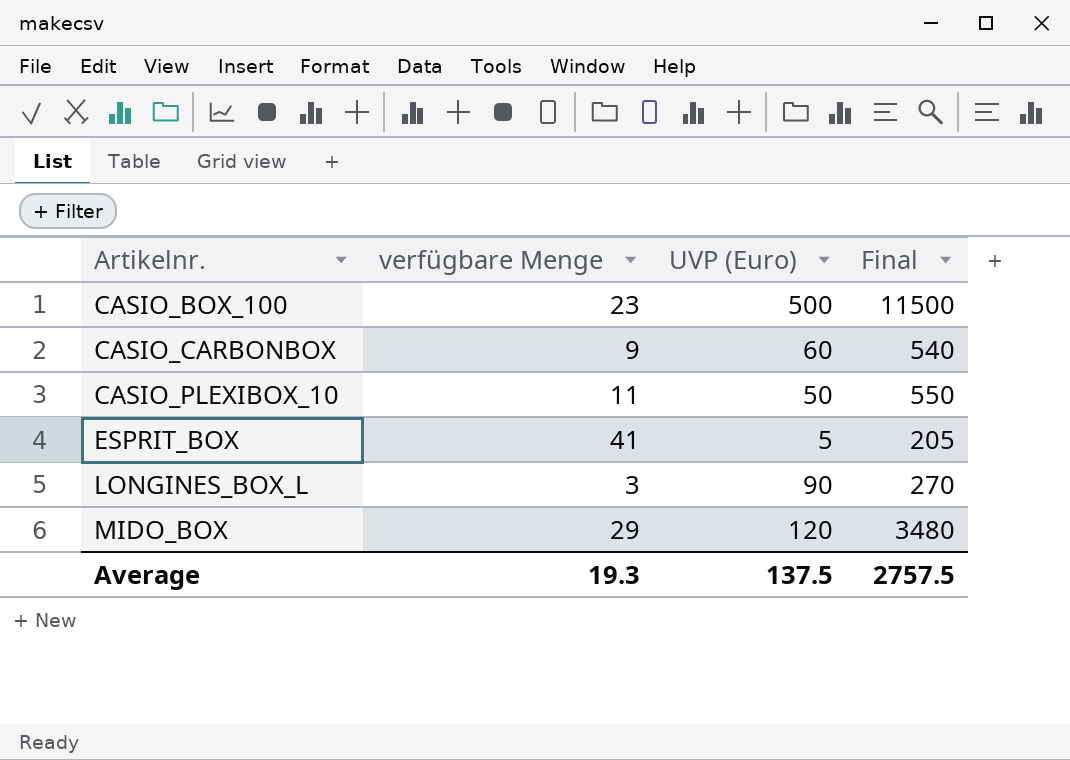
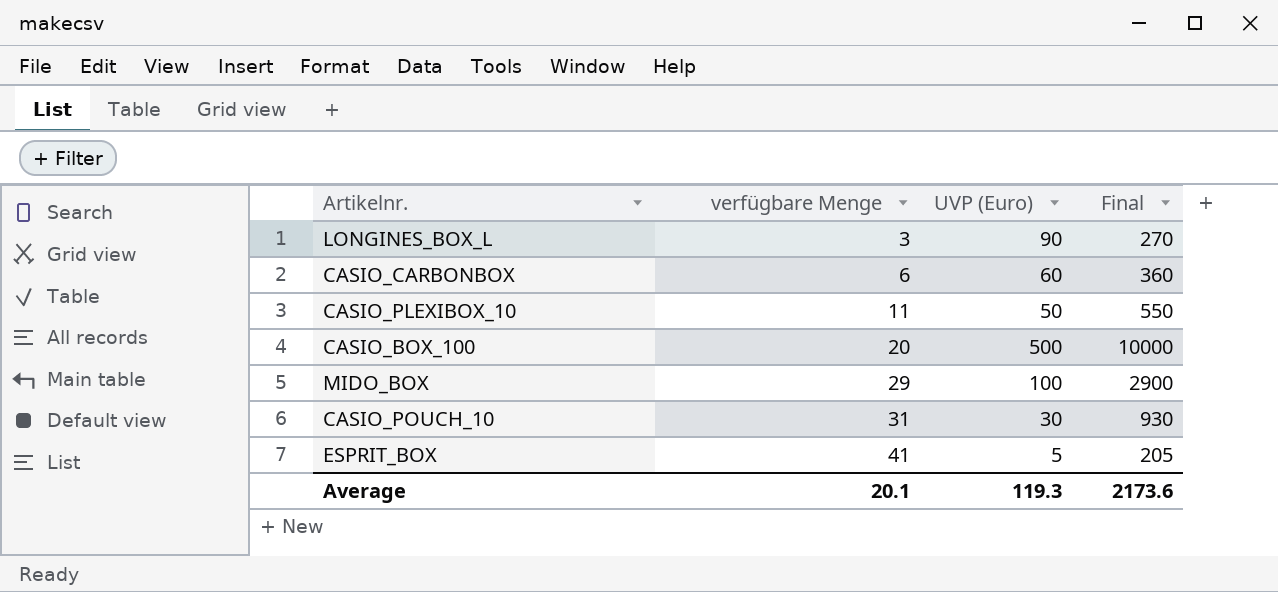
row order: Artikelnr. ascending -> verfügbare Menge ascending
CASIO_CARBONBOX | verfügbare Menge: 9 -> 6
CASIO_CARBONBOX | Final: 540 -> 360
CASIO_BOX_100 | verfügbare Menge: 23 -> 20
CASIO_BOX_100 | Final: 11500 -> 10000
MIDO_BOX | UVP (Euro): 120 -> 100
MIDO_BOX | Final: 3480 -> 2900
row CASIO_POUCH_10: none -> 31 | 30 | 930
Average | verfügbare Menge: 19.3 -> 20.1
Average | UVP (Euro): 137.5 -> 119.3
Average | Final: 2757.5 -> 2173.6

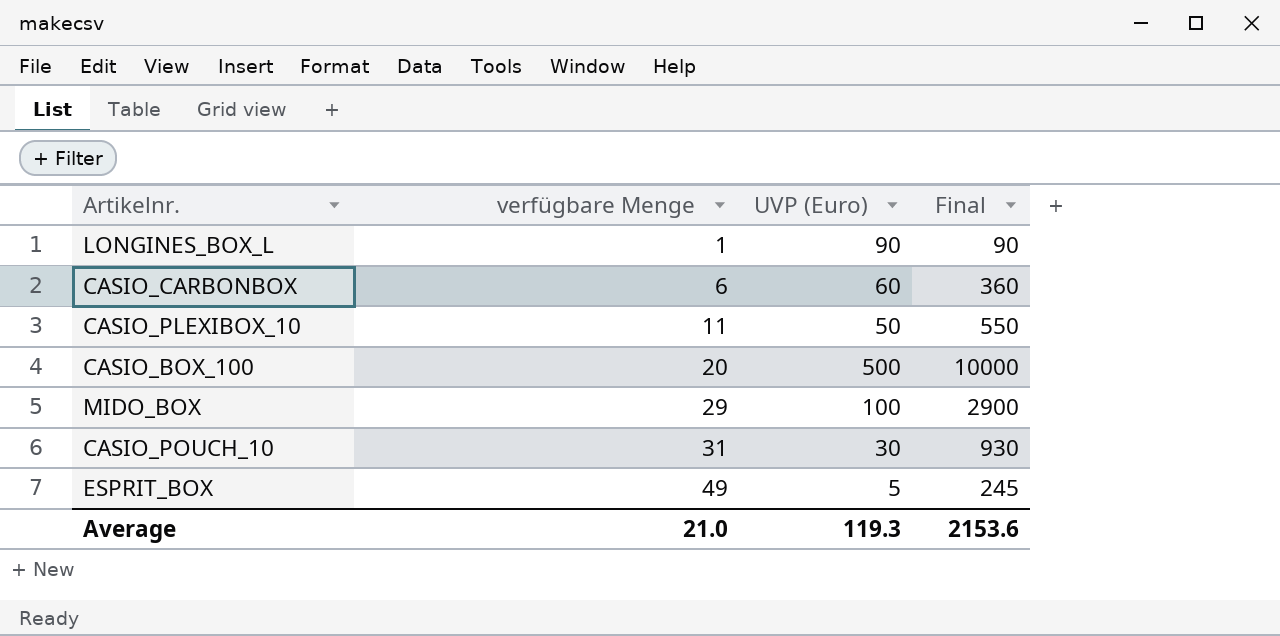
LONGINES_BOX_L | verfügbare Menge: 3 -> 1
LONGINES_BOX_L | Final: 270 -> 90
ESPRIT_BOX | verfügbare Menge: 41 -> 49
ESPRIT_BOX | Final: 205 -> 245
Average | verfügbare Menge: 20.1 -> 21.0
Average | Final: 2173.6 -> 2153.6

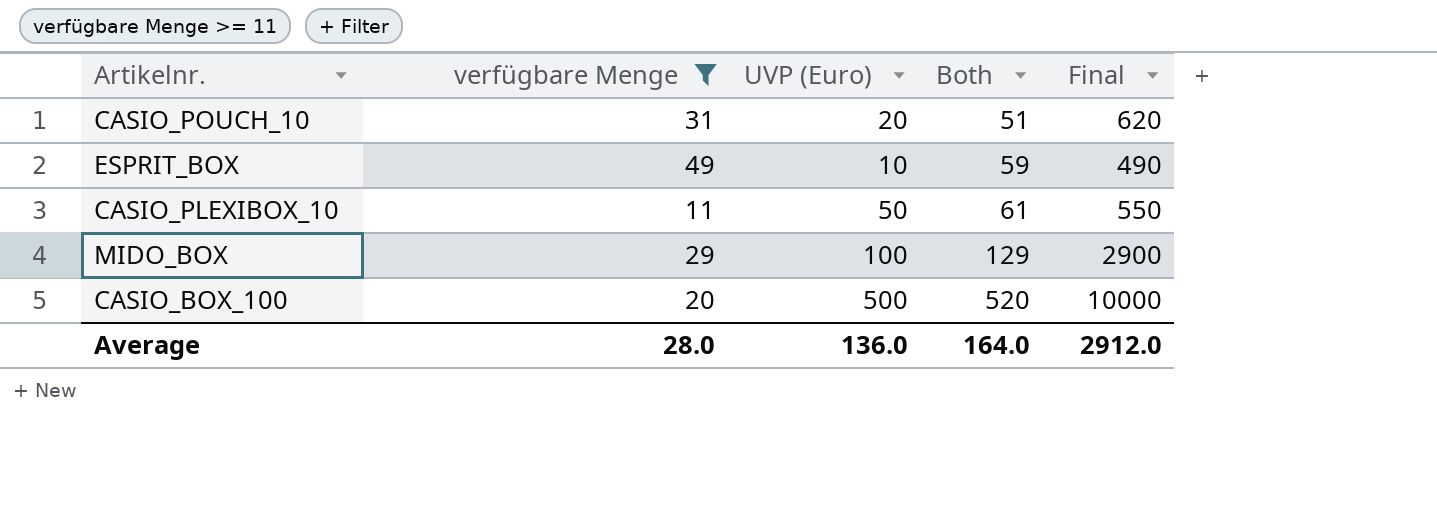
filter: none -> verfügbare Menge >= 11
row order: verfügbare Menge ascending -> Both ascending
column Both | formula: none -> [verfügbare Menge] + [UVP (Euro)]
CASIO_POUCH_10 | UVP (Euro): 30 -> 20
CASIO_POUCH_10 | Final: 930 -> 620
ESPRIT_BOX | UVP (Euro): 5 -> 10
ESPRIT_BOX | Final: 245 -> 490
Average | verfügbare Menge: 21.0 -> 28.0
Average | UVP (Euro): 119.3 -> 136.0
Average | Final: 2153.6 -> 2912.0

